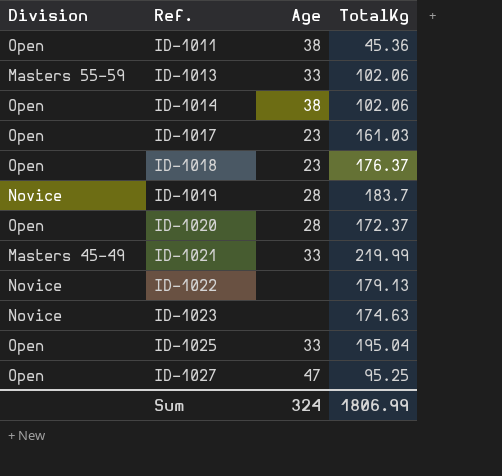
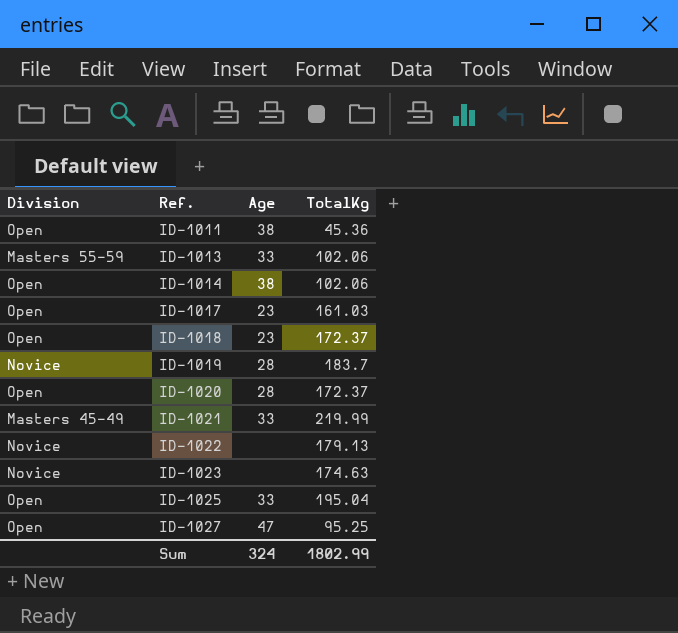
ID-1018 | TotalKg: 176.37 -> 172.37
Sum | TotalKg: 1806.99 -> 1802.99

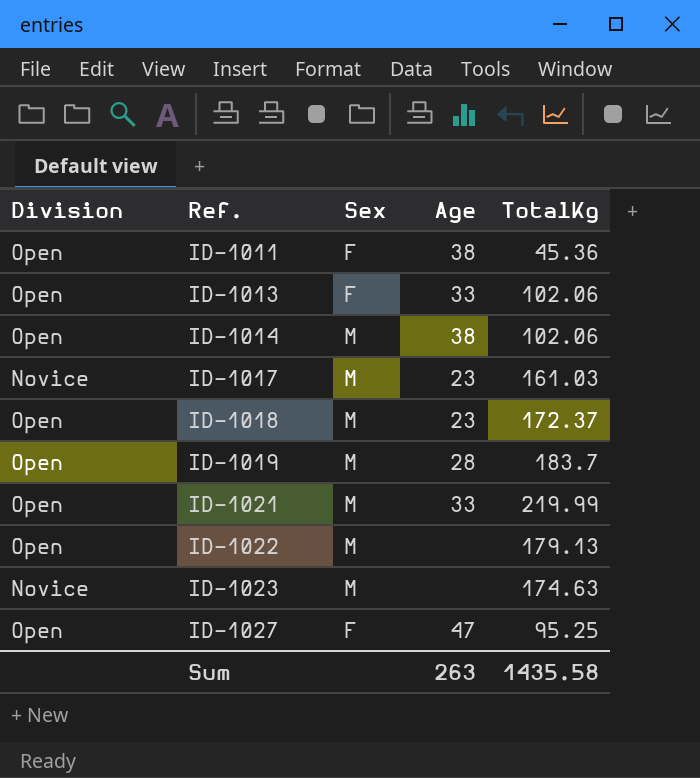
column Sex | position: none -> 3
row ID-1020: Open | 28 | 172.37 -> none
row ID-1025: Open | 33 | 195.04 -> none
ID-1013 | Division: Masters 55-59 -> Open
ID-1017 | Division: Open -> Novice
ID-1019 | Division: Novice -> Open
ID-1021 | Division: Masters 45-49 -> Open
ID-1022 | Division: Novice -> Open
Sum | Age: 324 -> 263
Sum | TotalKg: 1802.99 -> 1435.58

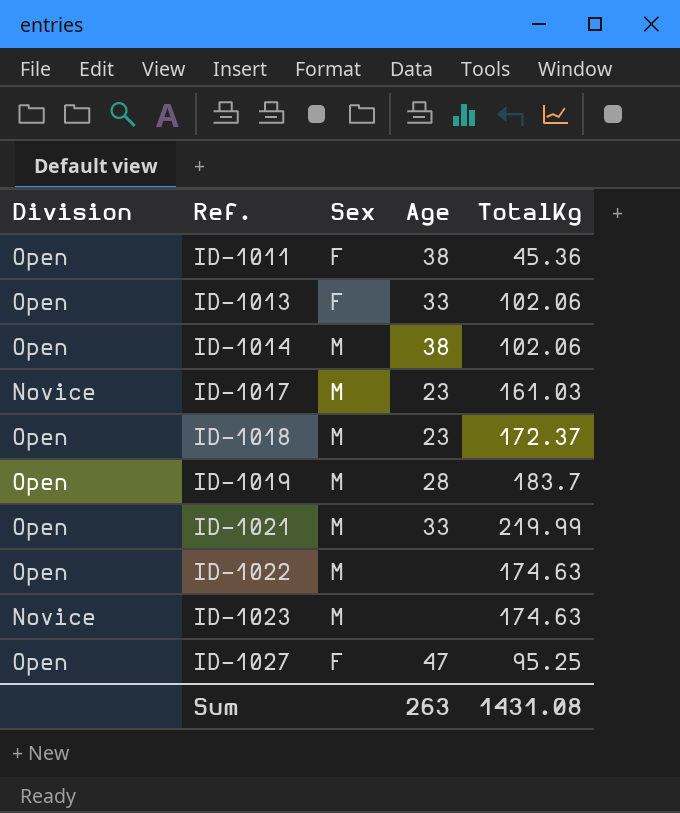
ID-1022 | TotalKg: 179.13 -> 174.63
Sum | TotalKg: 1435.58 -> 1431.08

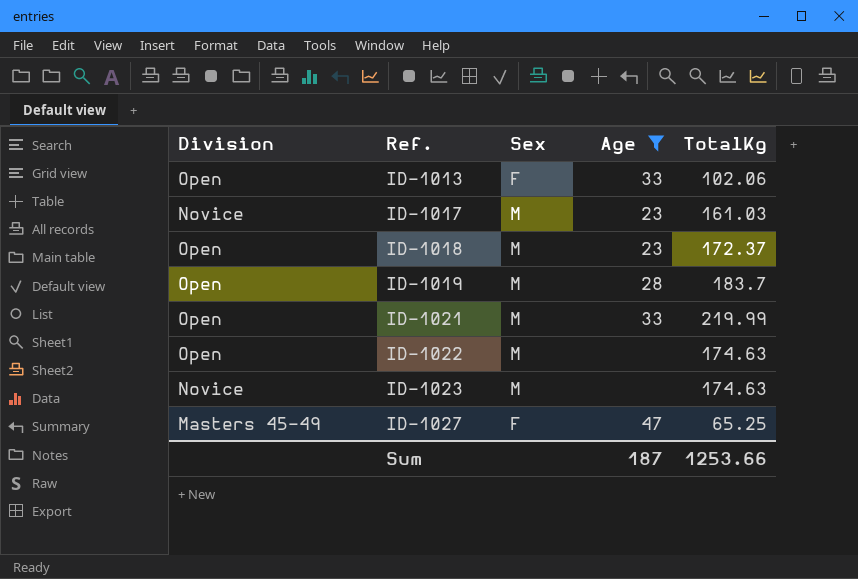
filter: none -> Age != 38
ID-1027 | Division: Open -> Masters 45-49
ID-1027 | TotalKg: 95.25 -> 65.25
Sum | Age: 263 -> 187
Sum | TotalKg: 1431.08 -> 1253.66

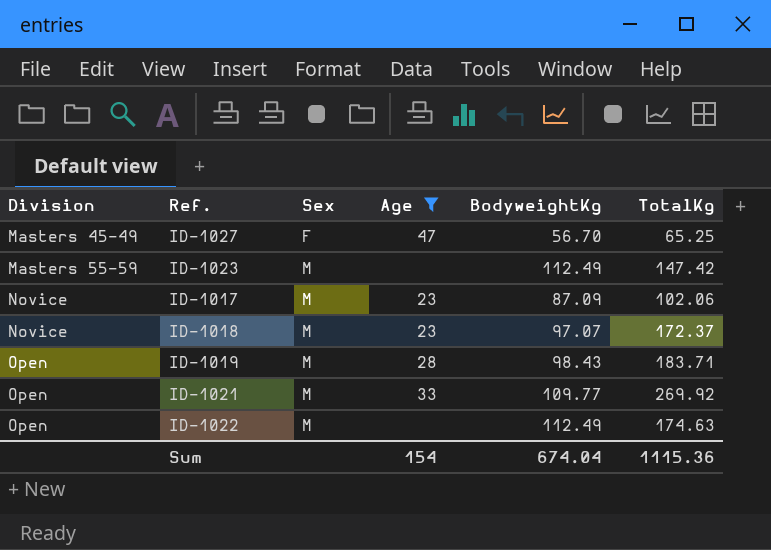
row order: Ref. ascending -> Division ascending
column BodyweightKg | position: none -> 5
row ID-1013: Open | F | 33 | 102.06 -> none
ID-1023 | Division: Novice -> Masters 55-59
ID-1023 | TotalKg: 174.63 -> 147.42
ID-1017 | TotalKg: 161.03 -> 102.06
ID-1018 | Division: Open -> Novice
ID-1019 | TotalKg: 183.7 -> 183.71
ID-1021 | TotalKg: 219.99 -> 269.92
Sum | Age: 187 -> 154
Sum | TotalKg: 1253.66 -> 1115.36

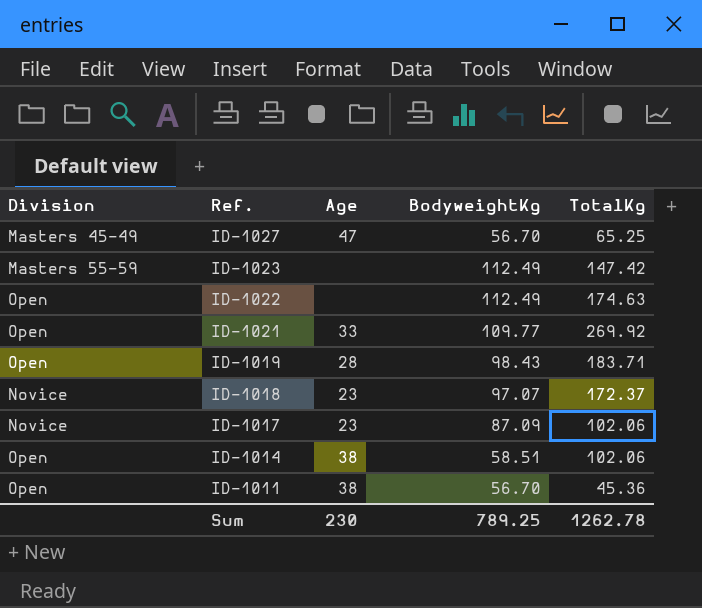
filter: Age != 38 -> none
row order: Division ascending -> Ref. descending
column Sex | position: 3 -> none
Sum | Age: 154 -> 230
Sum | BodyweightKg: 674.04 -> 789.25
Sum | TotalKg: 1115.36 -> 1262.78

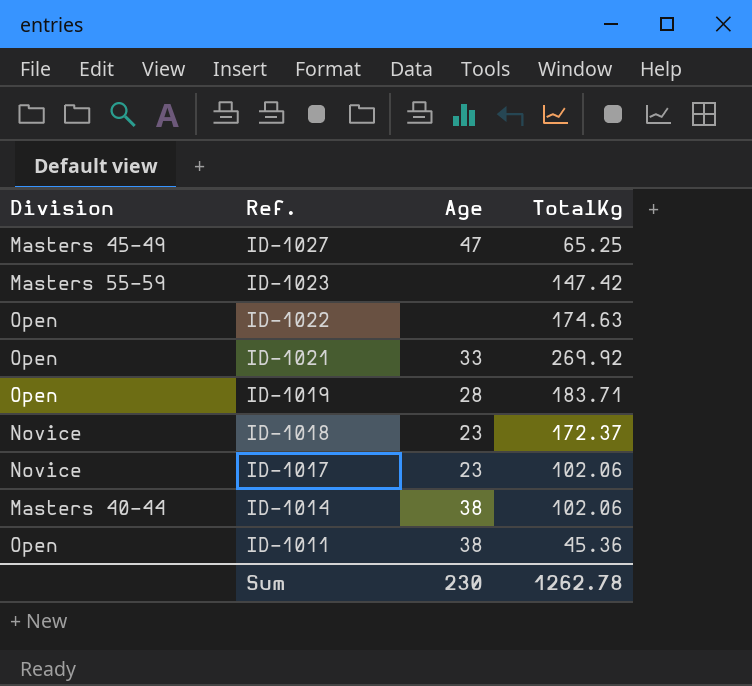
column BodyweightKg | position: 4 -> none
ID-1014 | Division: Open -> Masters 40-44

